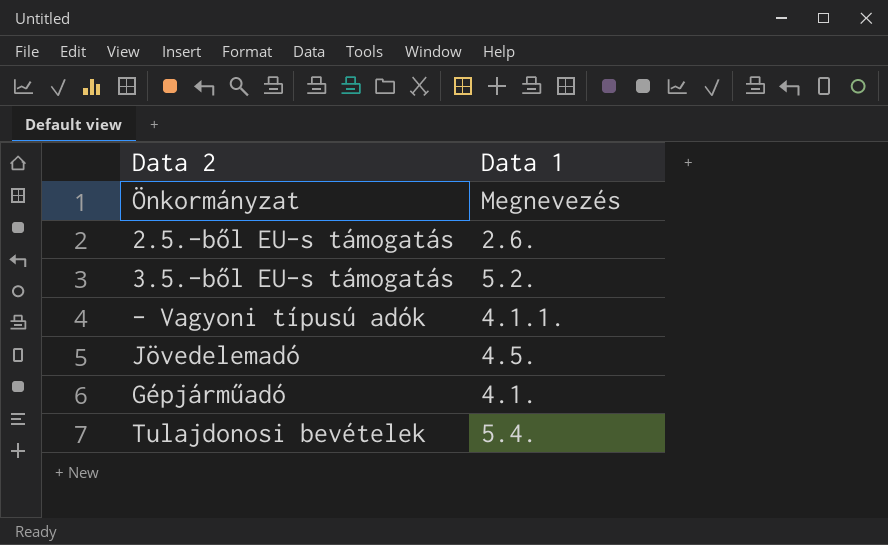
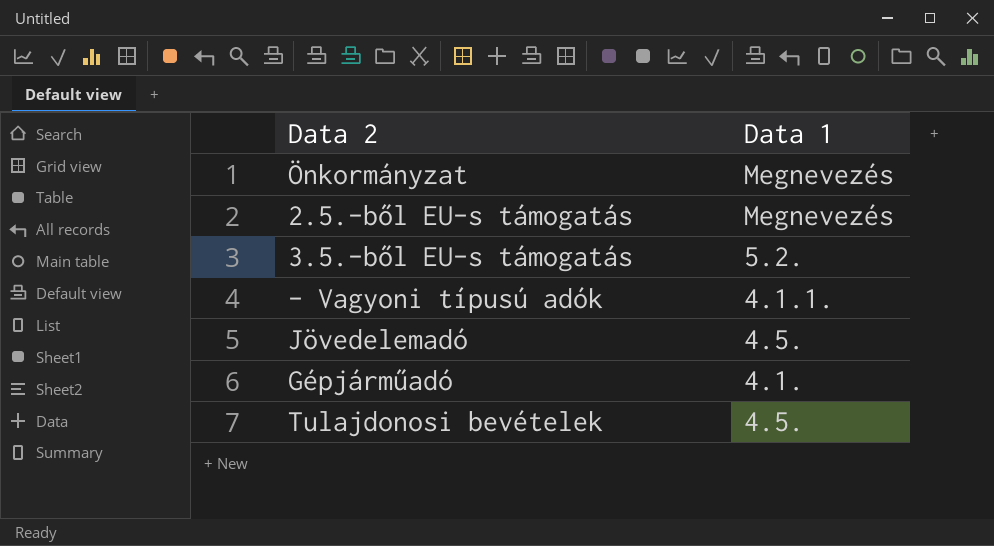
2.5.-ből EU-s támogatás | Data 1: 2.6. -> Megnevezés
Tulajdonosi bevételek | Data 1: 5.4. -> 4.5.

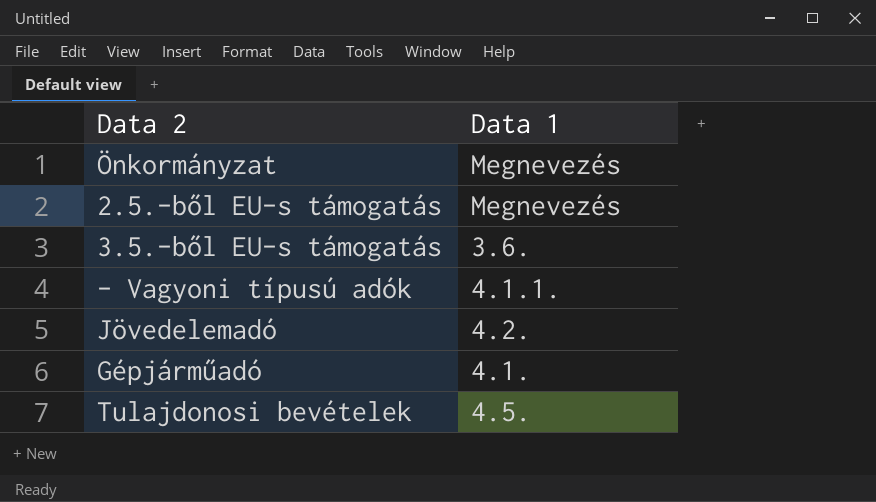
3.5.-ből EU-s támogatás | Data 1: 5.2. -> 3.6.
Jövedelemadó | Data 1: 4.5. -> 4.2.

